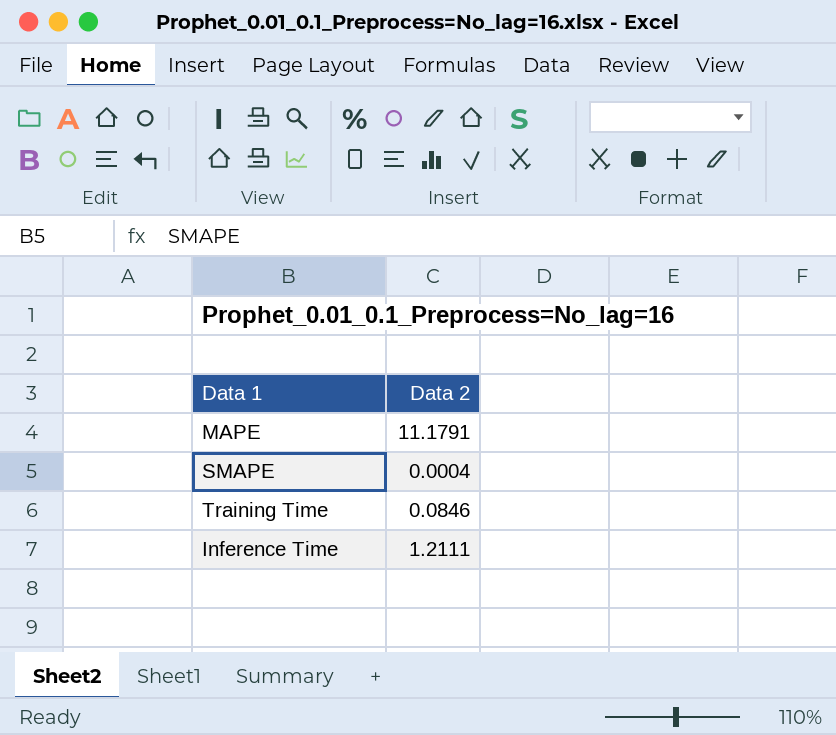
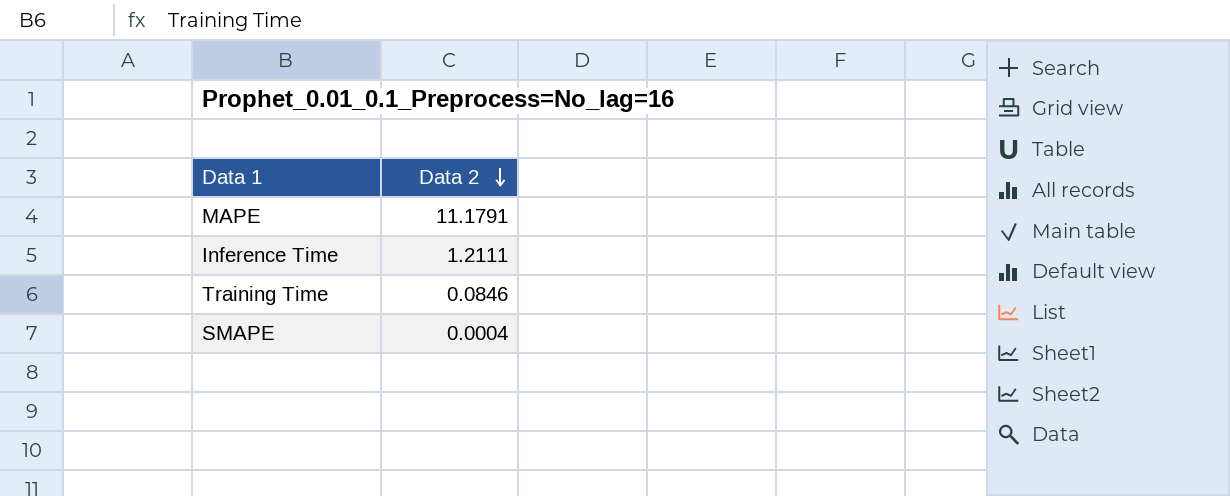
row order: none -> Data 2 descending

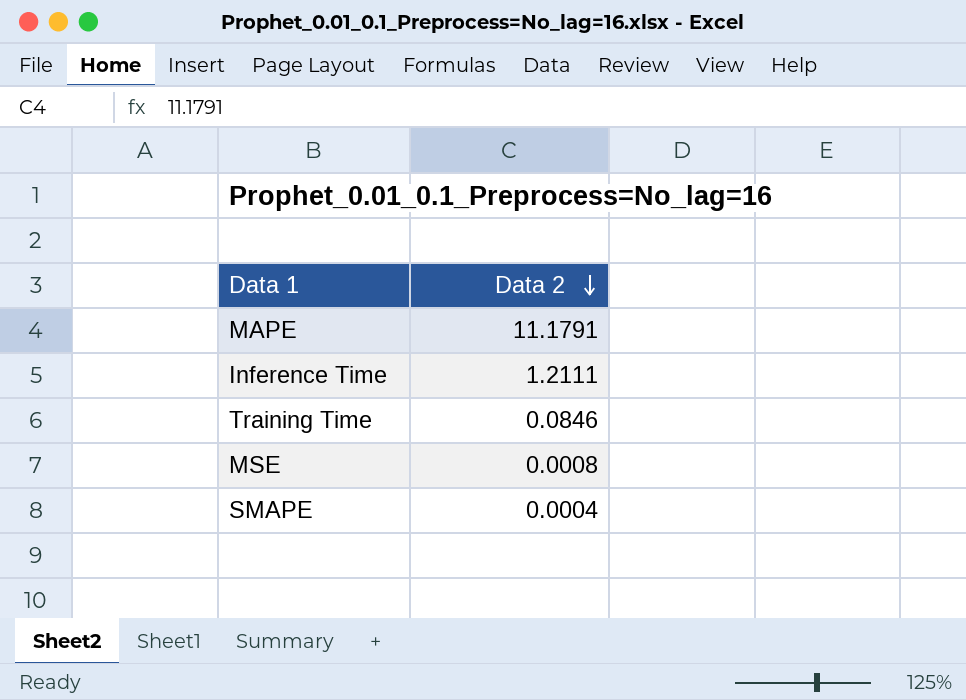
row MSE: none -> 0.0008

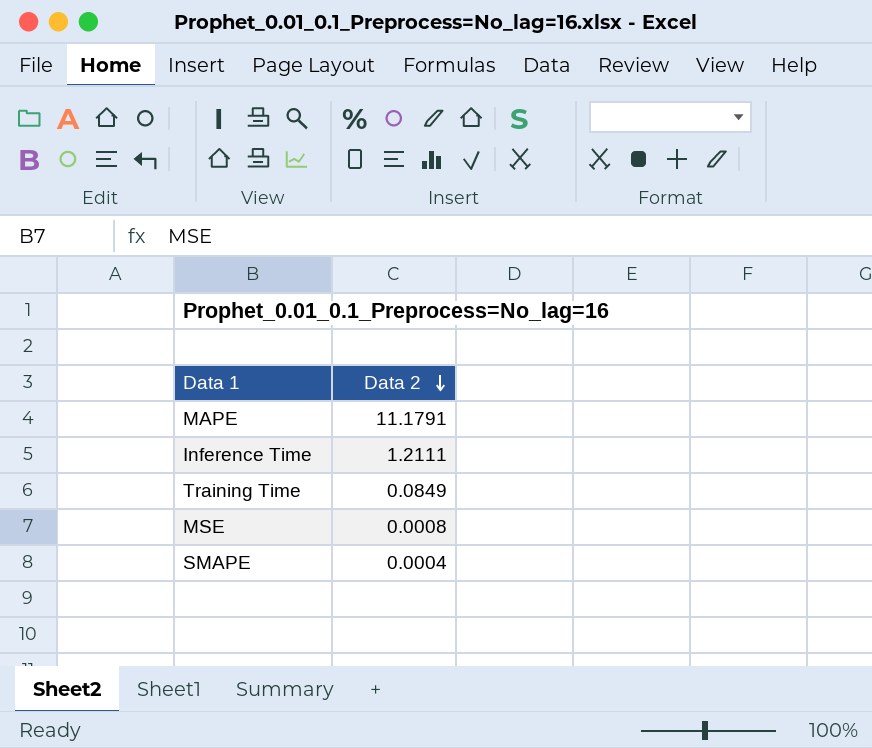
Training Time | Data 2: 0.0846 -> 0.0849

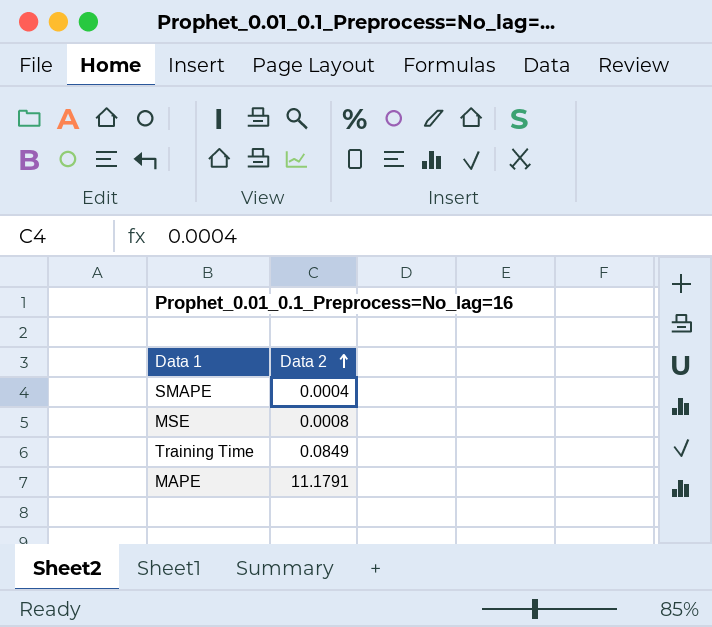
row order: Data 2 descending -> Data 2 ascending
row Inference Time: 1.2111 -> none

